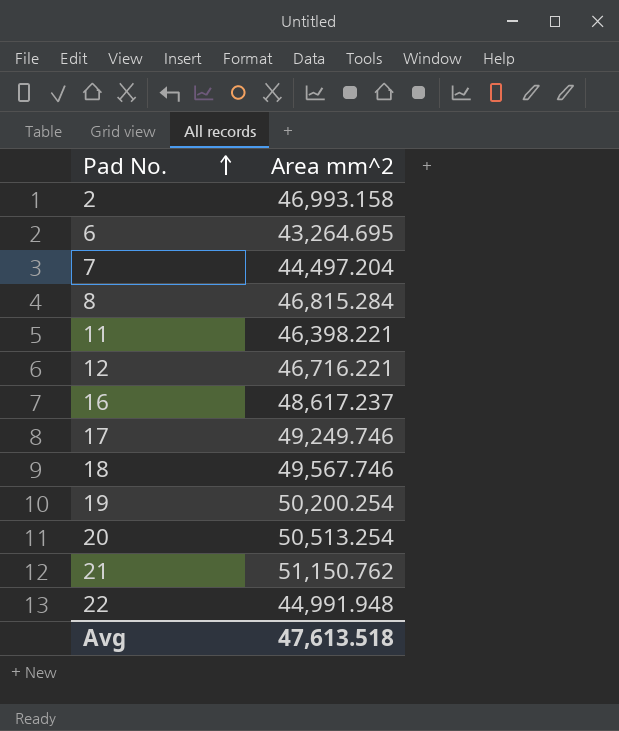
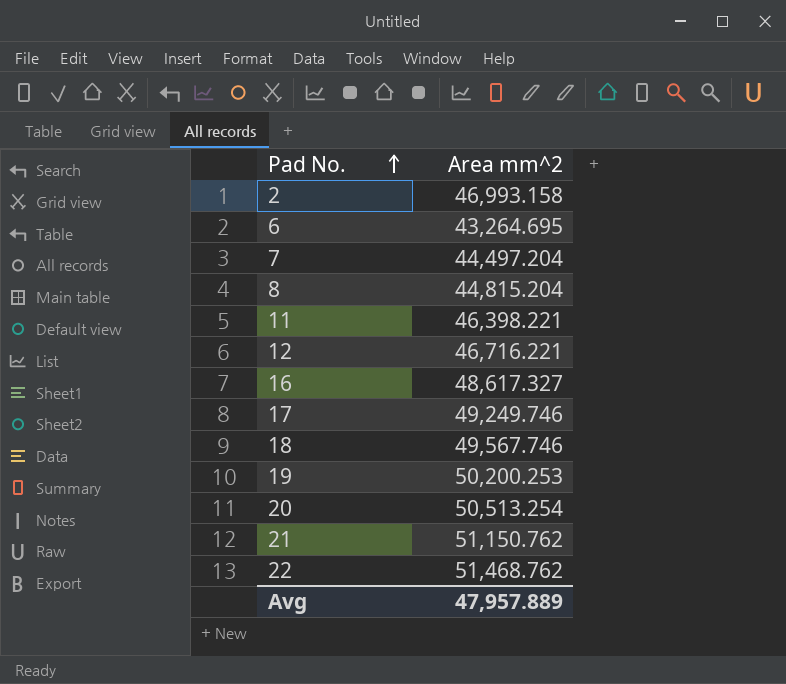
8 | Area mm^2: 46,815.284 -> 44,815.204
16 | Area mm^2: 48,617.237 -> 48,617.327
19 | Area mm^2: 50,200.254 -> 50,200.253
22 | Area mm^2: 44,991.948 -> 51,468.762
Avg | Area mm^2: 47,613.518 -> 47,957.889

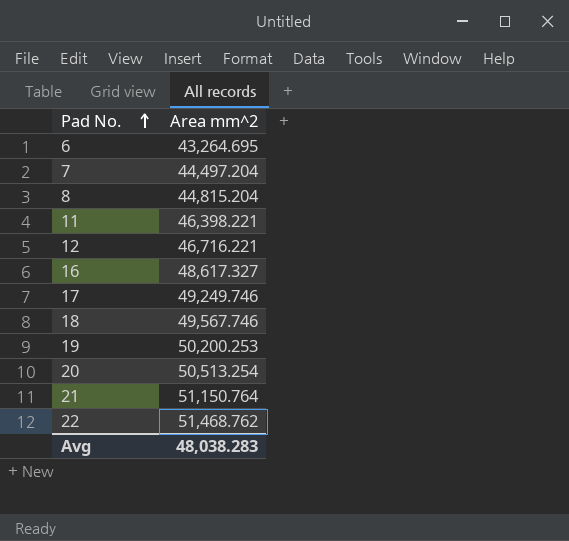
row 2: 46,993.158 -> none
21 | Area mm^2: 51,150.762 -> 51,150.764
Avg | Area mm^2: 47,957.889 -> 48,038.283

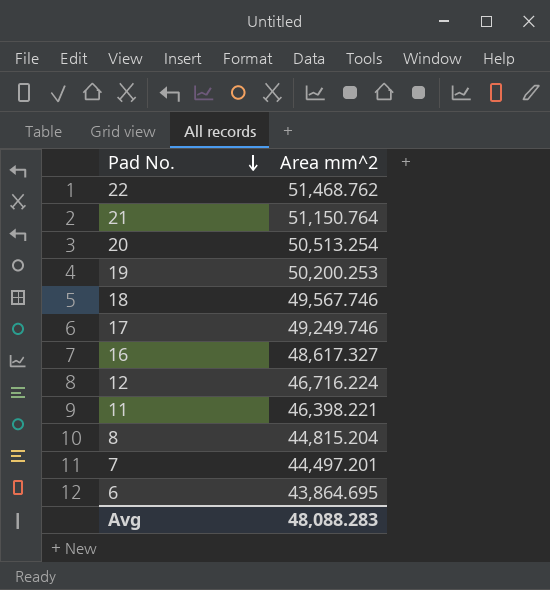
row order: Pad No. ascending -> Pad No. descending
12 | Area mm^2: 46,716.221 -> 46,716.224
7 | Area mm^2: 44,497.204 -> 44,497.201
6 | Area mm^2: 43,264.695 -> 43,864.695
Avg | Area mm^2: 48,038.283 -> 48,088.283

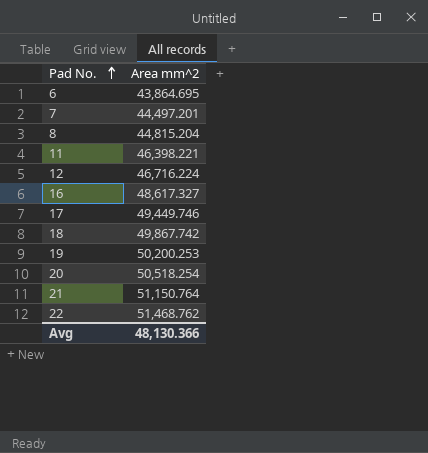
row order: Pad No. descending -> Pad No. ascending
17 | Area mm^2: 49,249.746 -> 49,449.746
18 | Area mm^2: 49,567.746 -> 49,867.742
20 | Area mm^2: 50,513.254 -> 50,518.254
Avg | Area mm^2: 48,088.283 -> 48,130.366

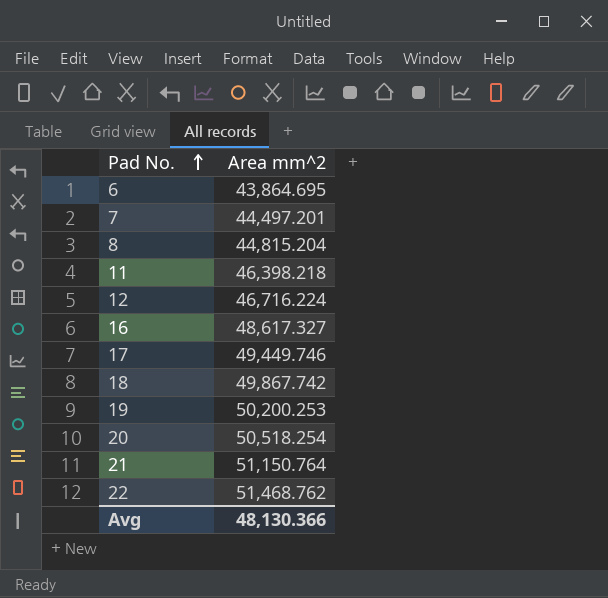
11 | Area mm^2: 46,398.221 -> 46,398.218

